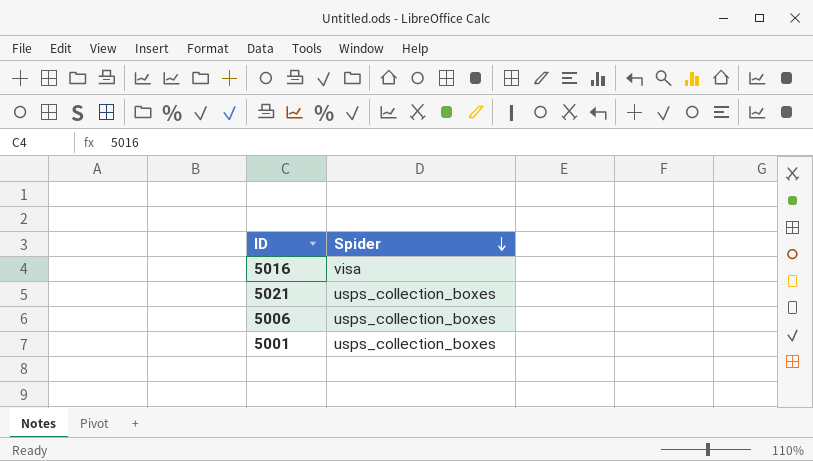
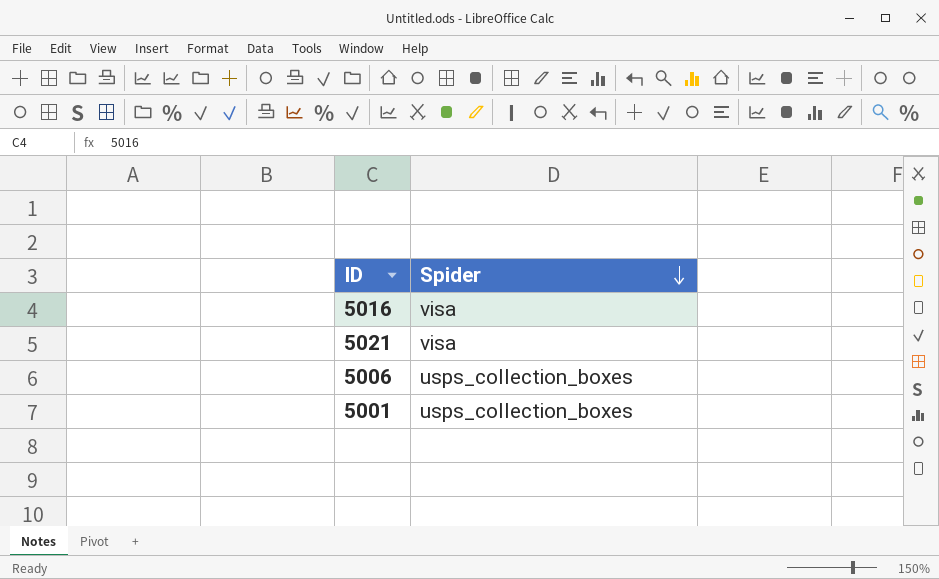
5021 | Spider: usps_collection_boxes -> visa

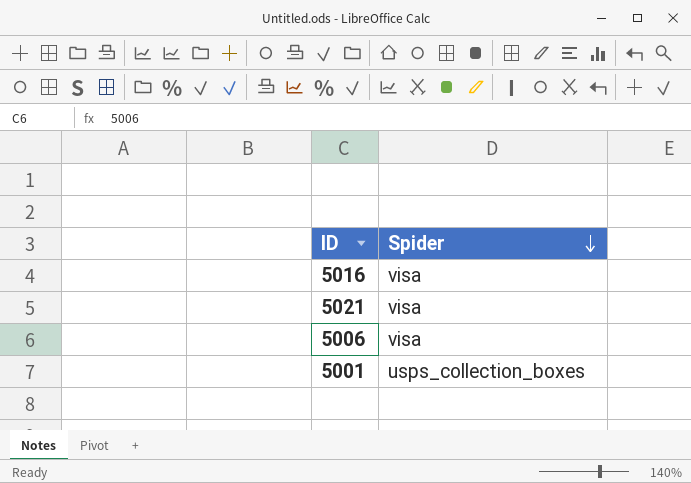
5006 | Spider: usps_collection_boxes -> visa

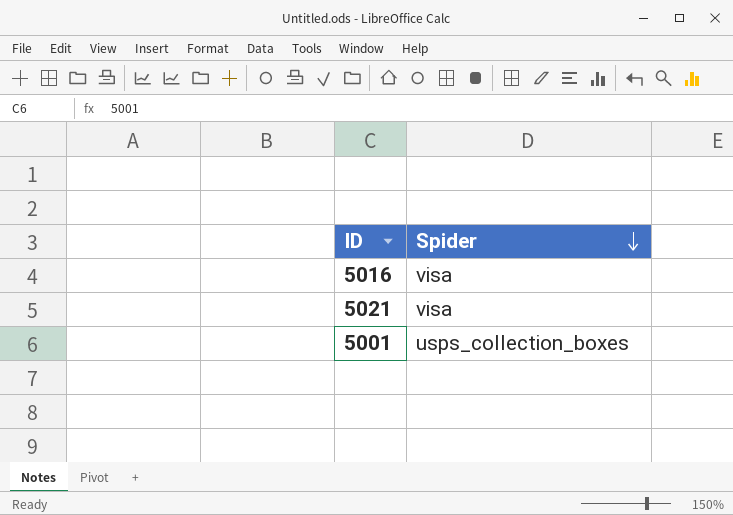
row 5006: visa -> none

